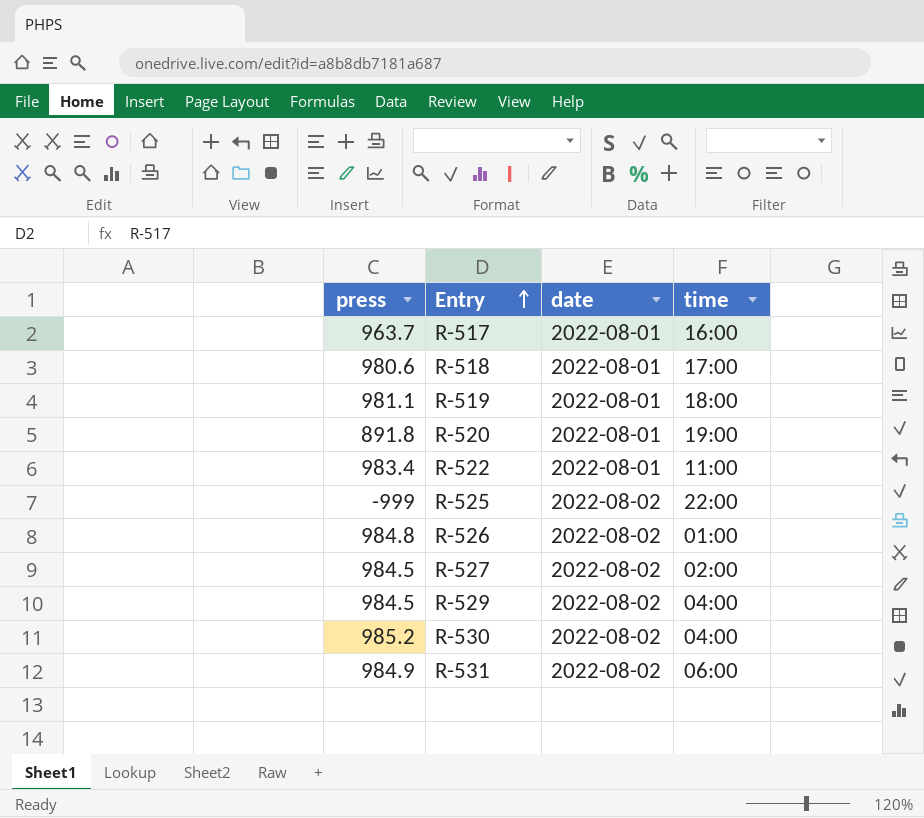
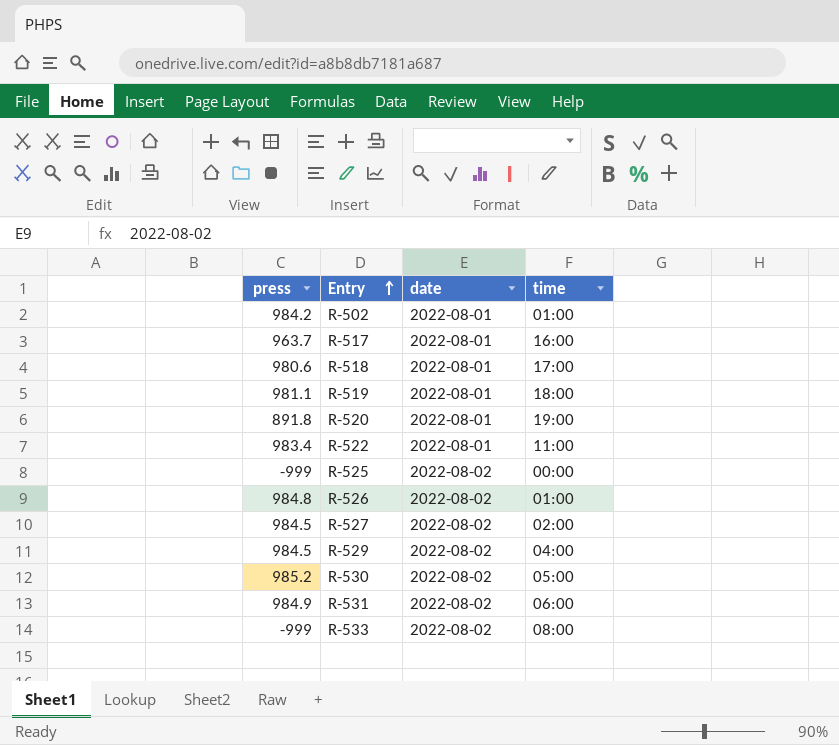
row R-502: none -> 984.2 | 2022-08-01 | 01:00
R-525 | time: 22:00 -> 00:00
R-530 | time: 04:00 -> 05:00
row R-533: none -> -999 | 2022-08-02 | 08:00

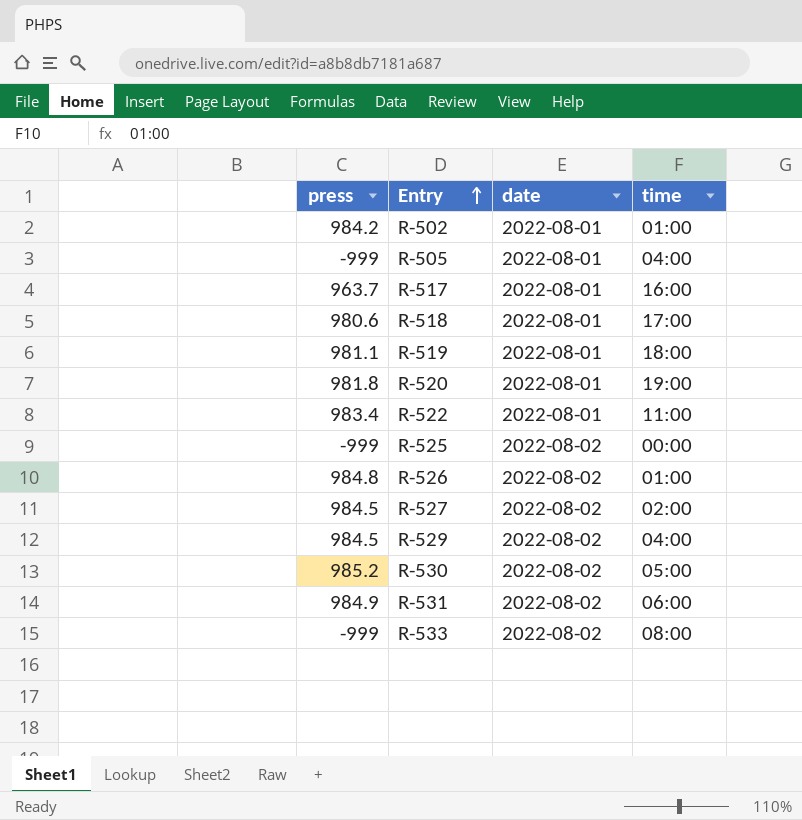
row R-505: none -> -999 | 2022-08-01 | 04:00
R-520 | press: 891.8 -> 981.8

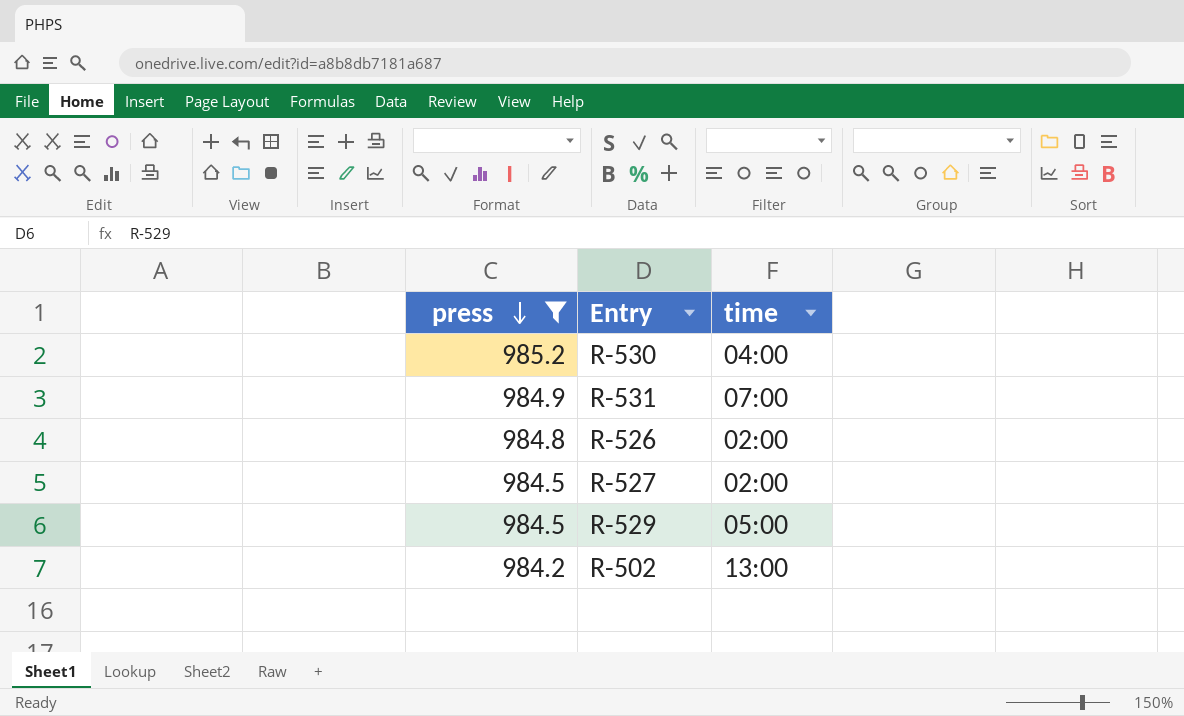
filter: none -> press >= 984.2
row order: Entry ascending -> press descending
column date | position: 3 -> none
R-530 | time: 05:00 -> 04:00
R-531 | time: 06:00 -> 07:00
R-526 | time: 01:00 -> 02:00
R-529 | time: 04:00 -> 05:00
R-502 | time: 01:00 -> 13:00

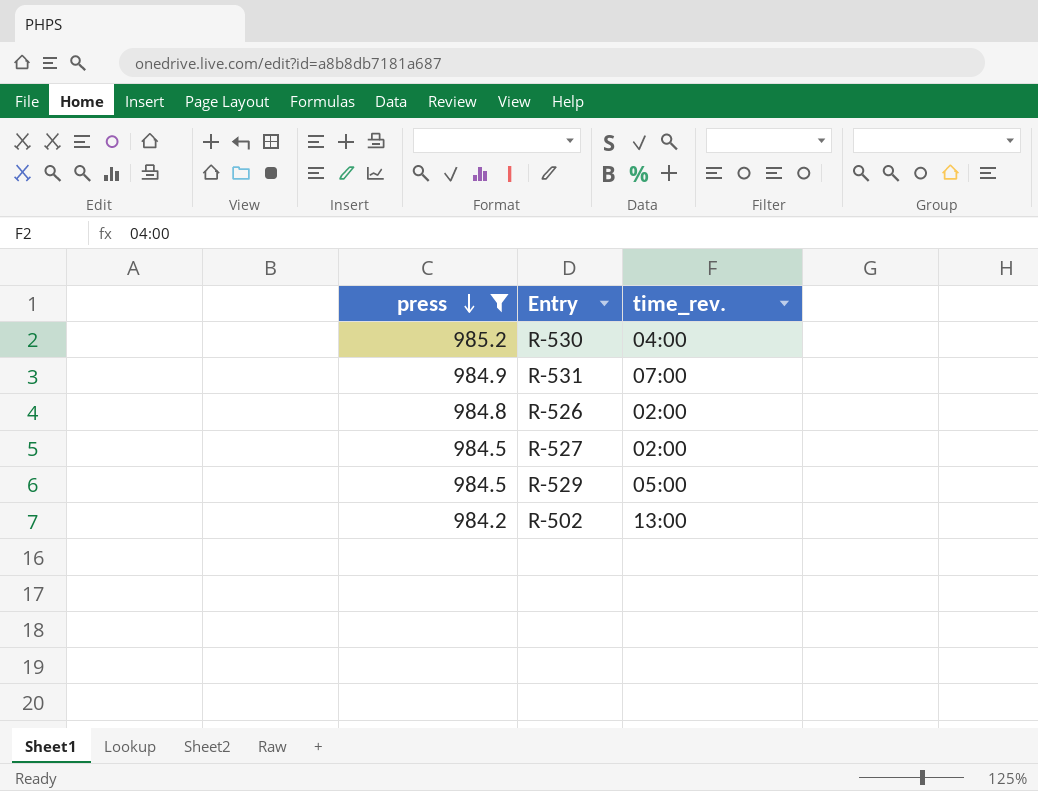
column name: time -> time_rev.

